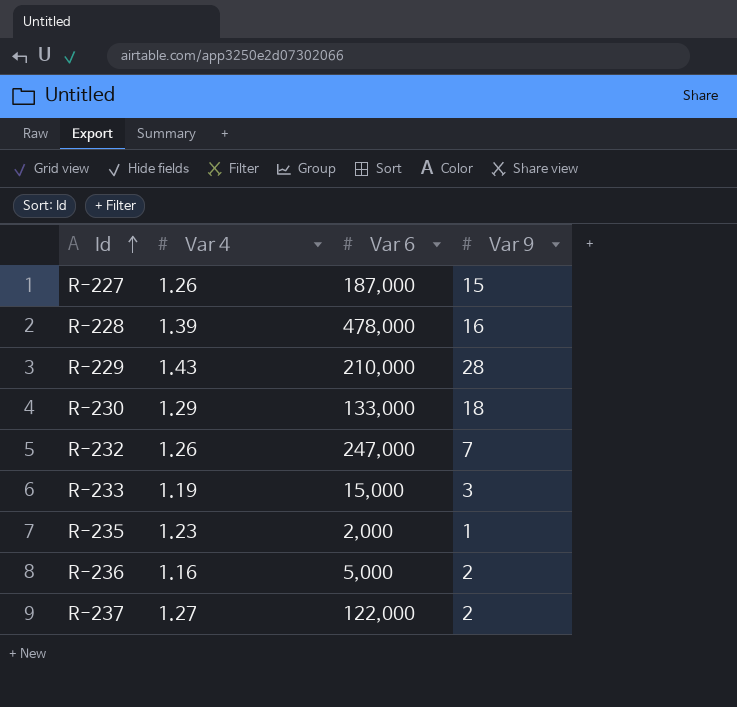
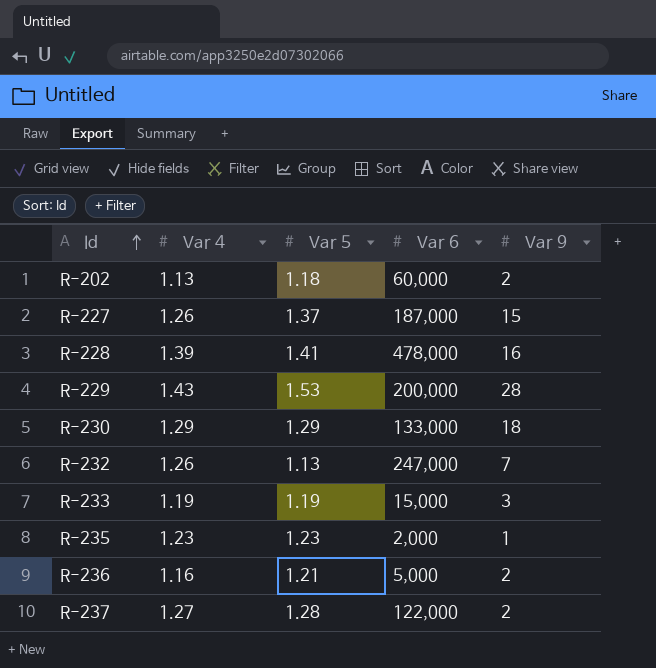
column Var 5 | position: none -> 3
row R-202: none -> 1.13 | 1.18 | 60,000 | 2
R-229 | Var 6: 210,000 -> 200,000

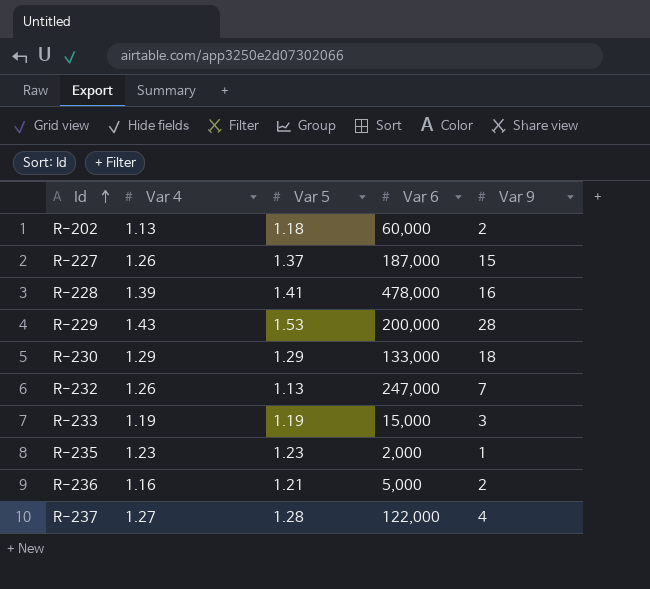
R-237 | Var 9: 2 -> 4

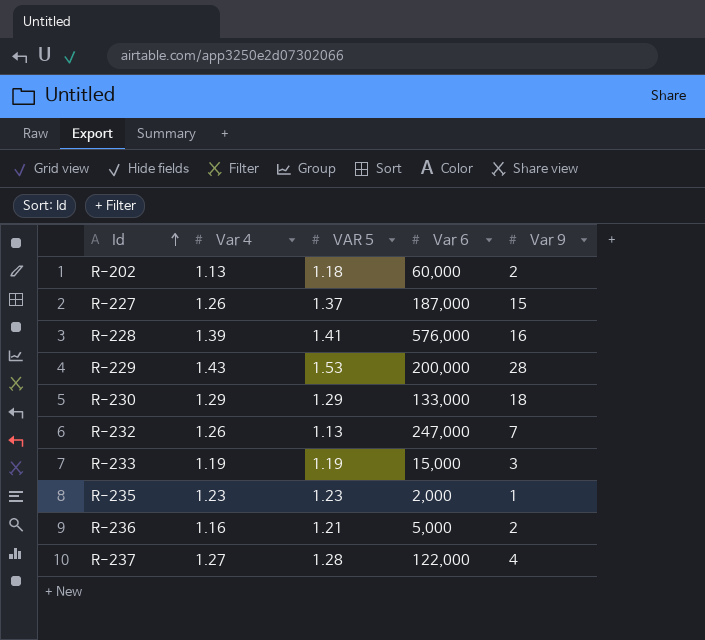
column name: Var 5 -> VAR 5
R-228 | Var 6: 478,000 -> 576,000

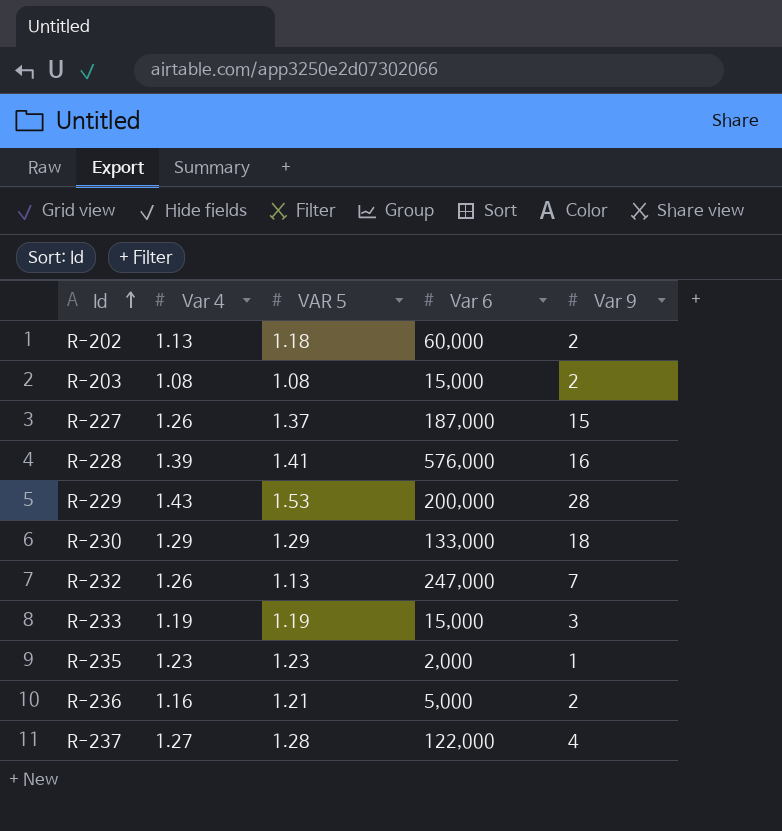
row R-203: none -> 1.08 | 1.08 | 15,000 | 2

